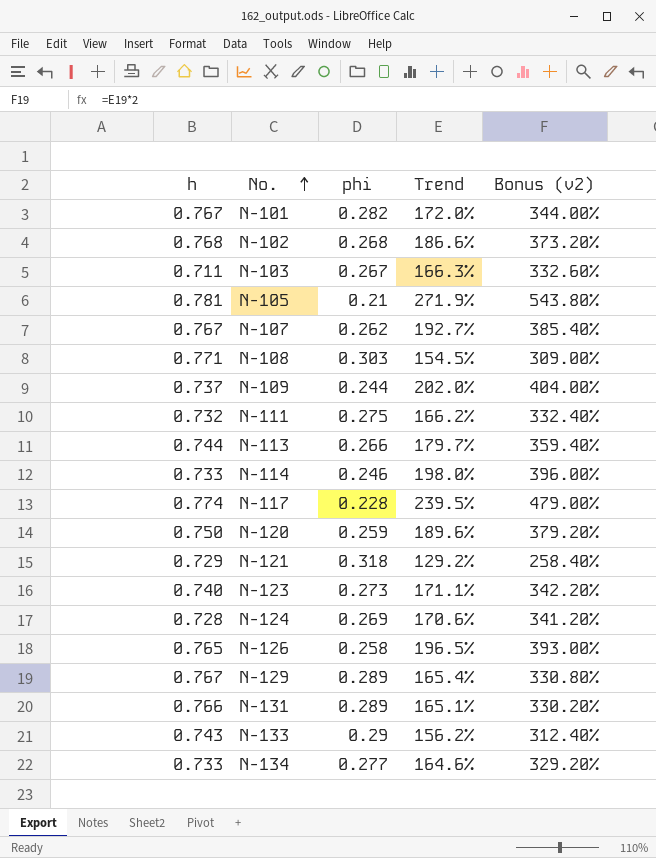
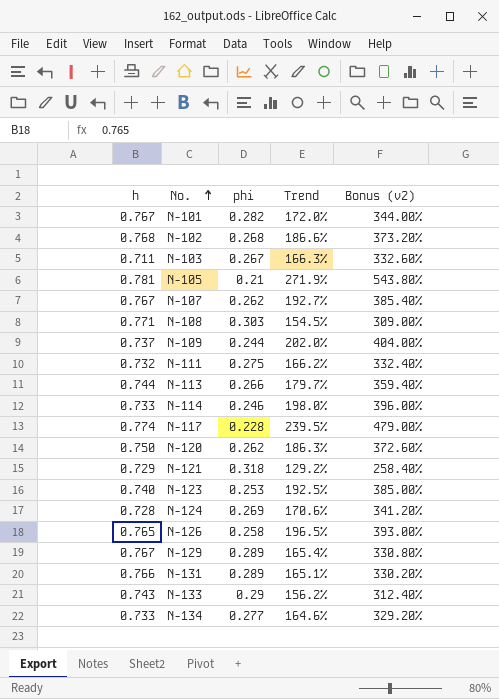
N-120 | phi: 0.259 -> 0.262
N-120 | Trend: 189.6% -> 186.3%
N-120 | Bonus (v2): 379.20% -> 372.60%
N-123 | phi: 0.273 -> 0.253
N-123 | Trend: 171.1% -> 192.5%
N-123 | Bonus (v2): 342.20% -> 385.00%

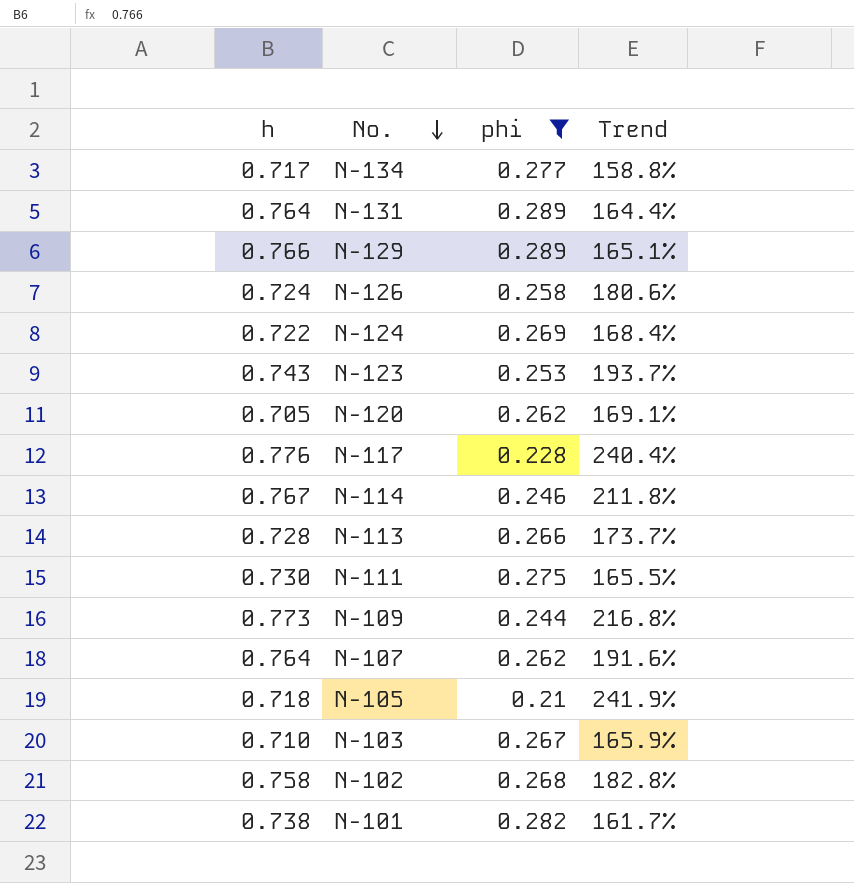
filter: none -> phi <= 0.289
row order: No. ascending -> No. descending
column Bonus (v2) | formula: [Trend] * 2 -> none
N-134 | h: 0.733 -> 0.717
N-134 | Trend: 164.6% -> 158.8%
N-131 | h: 0.766 -> 0.764
N-131 | Trend: 165.1% -> 164.4%
N-129 | h: 0.767 -> 0.766
N-129 | Trend: 165.4% -> 165.1%
N-126 | h: 0.765 -> 0.724
N-126 | Trend: 196.5% -> 180.6%
N-124 | h: 0.728 -> 0.722
N-124 | Trend: 170.6% -> 168.4%
N-123 | h: 0.740 -> 0.743
N-123 | Trend: 192.5% -> 193.7%
N-120 | h: 0.750 -> 0.705
N-120 | Trend: 186.3% -> 169.1%
N-117 | h: 0.774 -> 0.776
N-117 | Trend: 239.5% -> 240.4%
N-114 | h: 0.733 -> 0.767
N-114 | Trend: 198.0% -> 211.8%
N-113 | h: 0.744 -> 0.728
N-113 | Trend: 179.7% -> 173.7%
N-111 | h: 0.732 -> 0.730
N-111 | Trend: 166.2% -> 165.5%
N-109 | h: 0.737 -> 0.773
N-109 | Trend: 202.0% -> 216.8%
N-107 | h: 0.767 -> 0.764
N-107 | Trend: 192.7% -> 191.6%
N-105 | h: 0.781 -> 0.718
N-105 | Trend: 271.9% -> 241.9%
N-103 | h: 0.711 -> 0.710
N-103 | Trend: 166.3% -> 165.9%
N-102 | h: 0.768 -> 0.758
N-102 | Trend: 186.6% -> 182.8%
N-101 | h: 0.767 -> 0.738
N-101 | Trend: 172.0% -> 161.7%

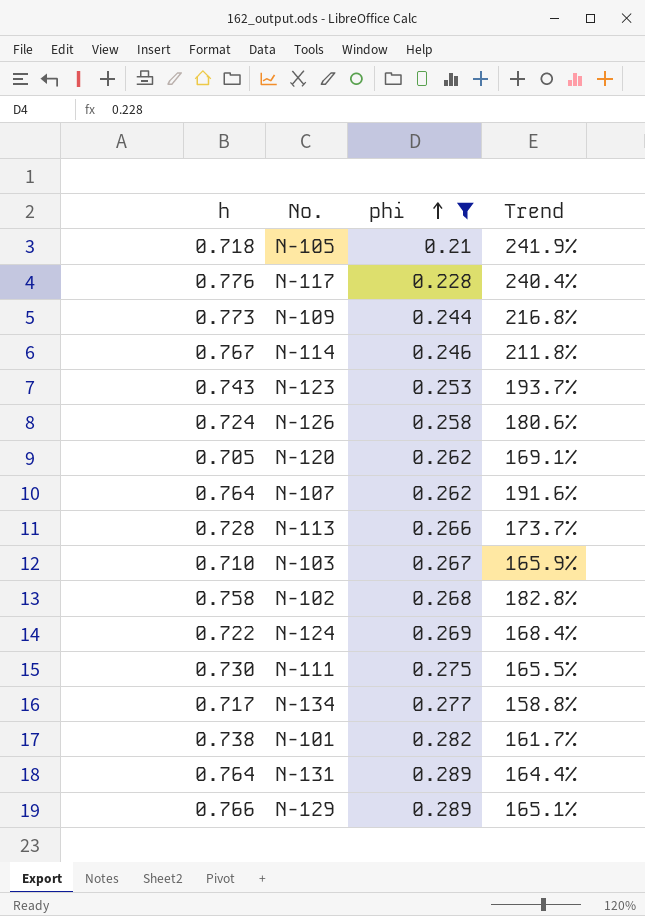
row order: No. descending -> phi ascending

